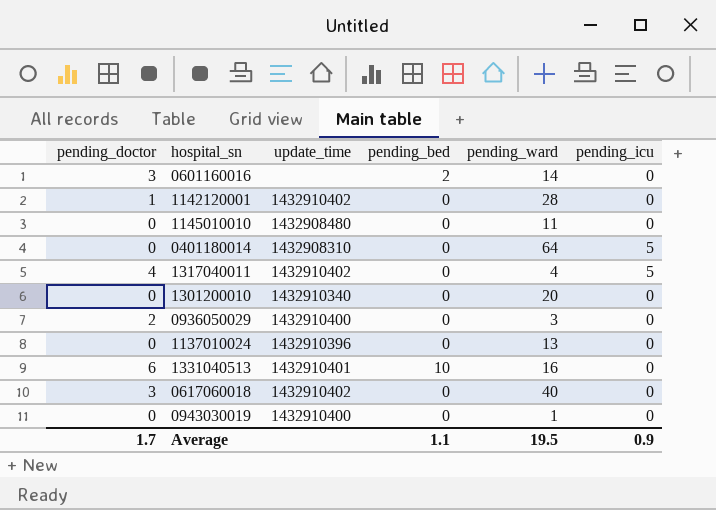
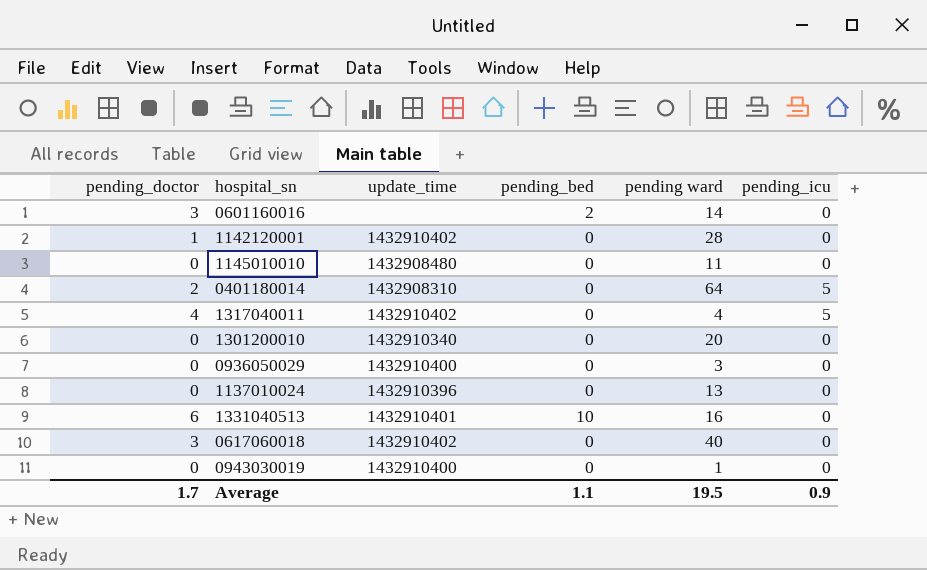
column name: pending_ward -> pending ward
0401180014 | pending_doctor: 0 -> 2
0936050029 | pending_doctor: 2 -> 0

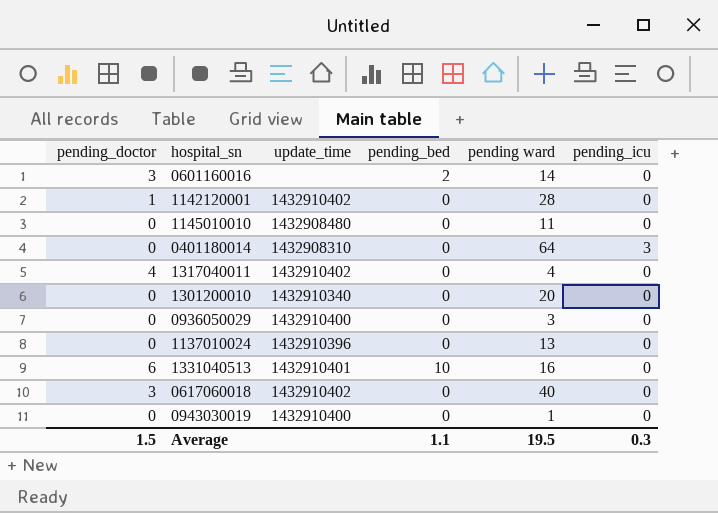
0401180014 | pending_doctor: 2 -> 0
0401180014 | pending_icu: 5 -> 3
1317040011 | pending_icu: 5 -> 0
Average | pending_doctor: 1.7 -> 1.5
Average | pending_icu: 0.9 -> 0.3

